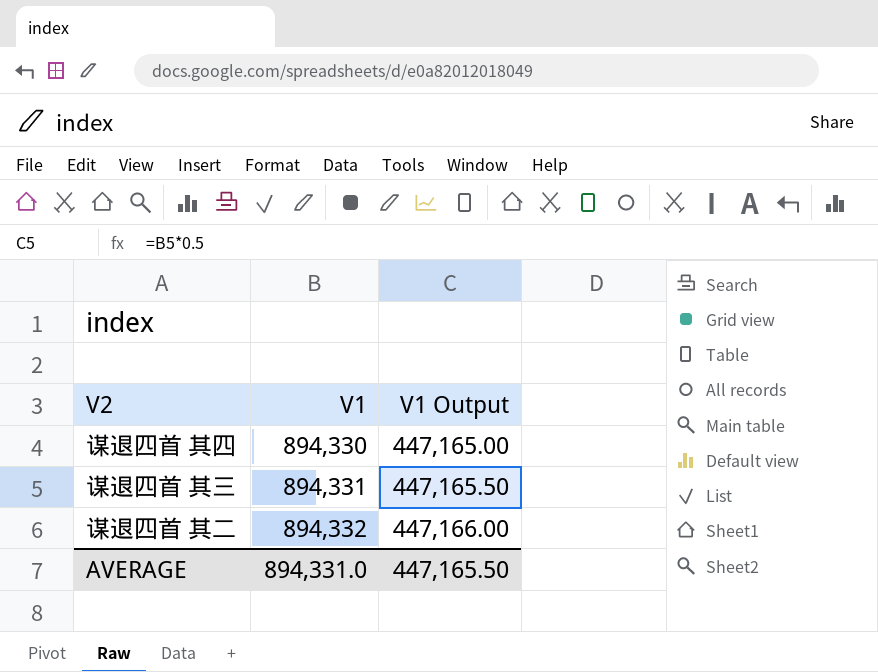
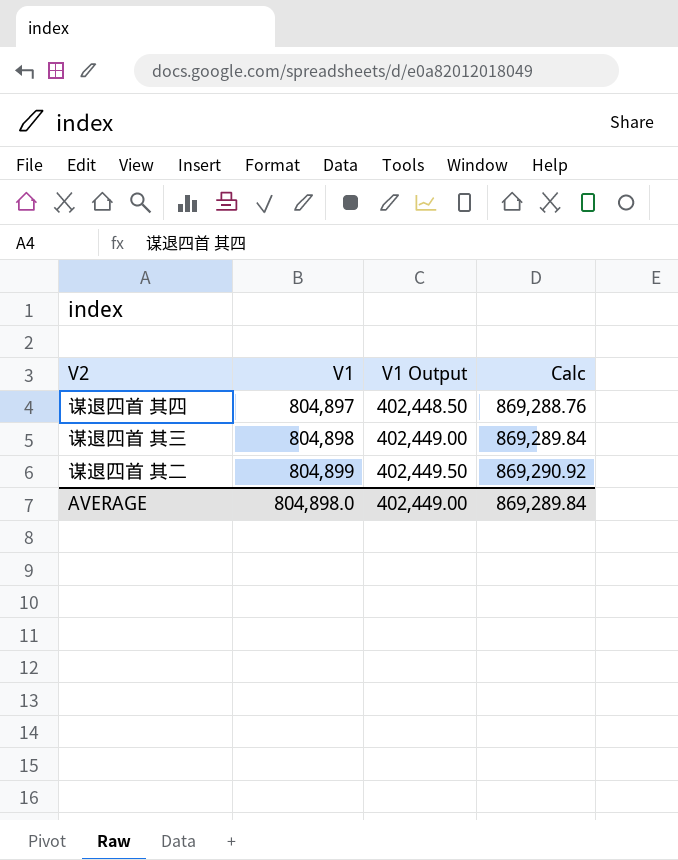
column Calc | formula: none -> [V1] * 1.08
谋退四首 其四 | V1: 894,330 -> 804,897
谋退四首 其四 | V1 Output: 447,165.00 -> 402,448.50
谋退四首 其三 | V1: 894,331 -> 804,898
谋退四首 其三 | V1 Output: 447,165.50 -> 402,449.00
谋退四首 其二 | V1: 894,332 -> 804,899
谋退四首 其二 | V1 Output: 447,166.00 -> 402,449.50
AVERAGE | V1: 894,331.0 -> 804,898.0
AVERAGE | V1 Output: 447,165.50 -> 402,449.00

